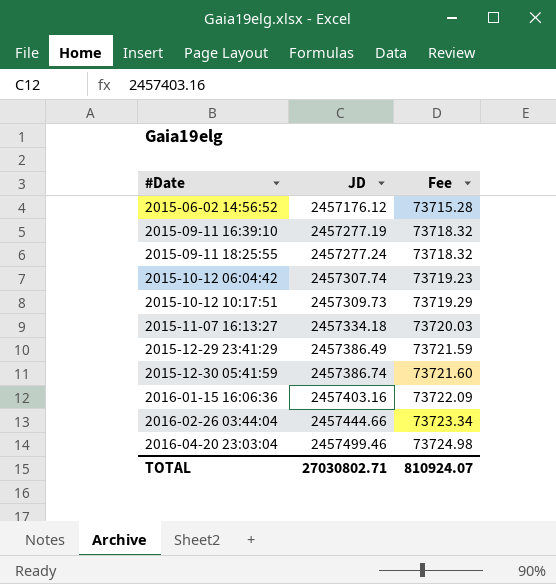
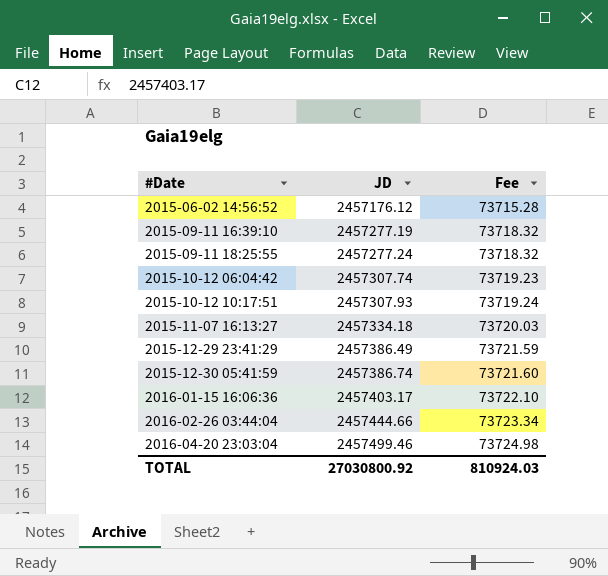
2015-10-12 10:17:51 | JD: 2457309.73 -> 2457307.93
2015-10-12 10:17:51 | Fee: 73719.29 -> 73719.24
2016-01-15 16:06:36 | JD: 2457403.16 -> 2457403.17
2016-01-15 16:06:36 | Fee: 73722.09 -> 73722.10
TOTAL | JD: 27030802.71 -> 27030800.92
TOTAL | Fee: 810924.07 -> 810924.03

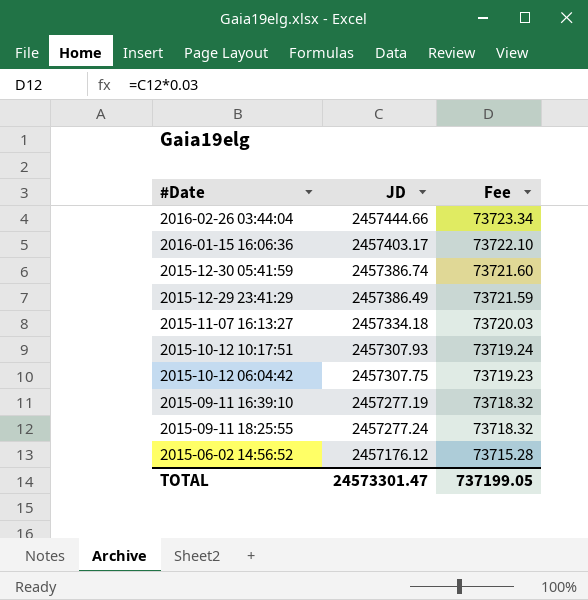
row order: #Date ascending -> Fee descending
row 2016-04-20 23:03:04: 2457499.46 | 73724.98 -> none
2015-10-12 06:04:42 | JD: 2457307.74 -> 2457307.75
TOTAL | JD: 27030800.92 -> 24573301.47
TOTAL | Fee: 810924.03 -> 737199.05

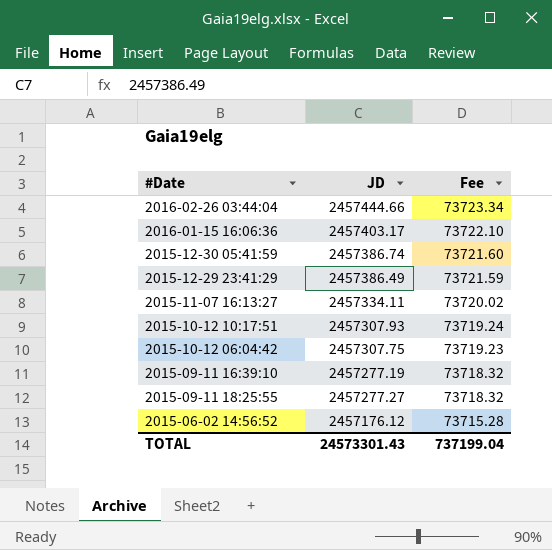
2015-11-07 16:13:27 | JD: 2457334.18 -> 2457334.11
2015-11-07 16:13:27 | Fee: 73720.03 -> 73720.02
2015-09-11 18:25:55 | JD: 2457277.24 -> 2457277.27
TOTAL | JD: 24573301.47 -> 24573301.43
TOTAL | Fee: 737199.05 -> 737199.04

